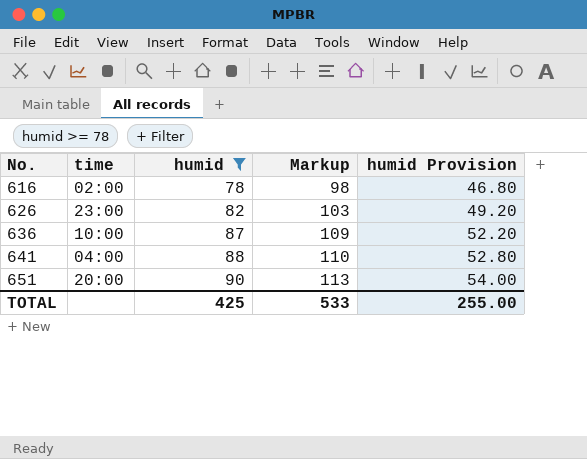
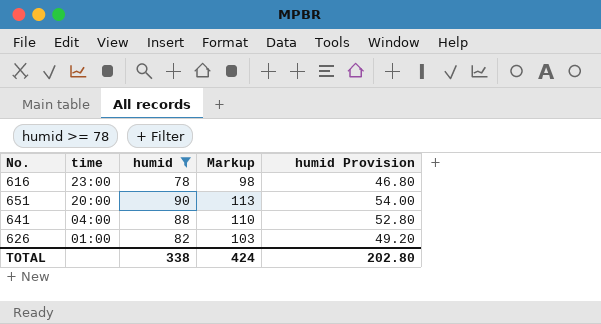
row order: No. ascending -> time descending
row 636: 10:00 | 87 | 109 | 52.20 -> none
616 | time: 02:00 -> 23:00
626 | time: 23:00 -> 01:00
TOTAL | humid: 425 -> 338
TOTAL | Markup: 533 -> 424
TOTAL | humid Provision: 255.00 -> 202.80

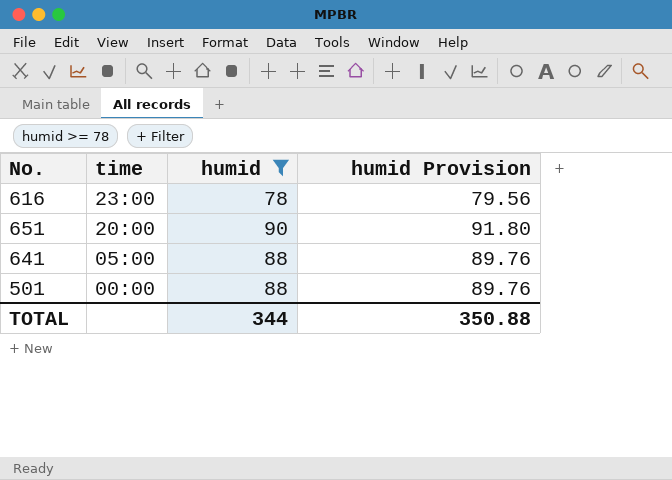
column Markup | formula: [humid] * 1.25 -> none
column humid Provision | formula: [humid] * 0.6 -> [humid] * 1.02
row 626: 01:00 | 82 | 103 | 49.20 -> none
641 | time: 04:00 -> 05:00
row 501: none -> 00:00 | 88 | 89.76
TOTAL | humid: 338 -> 344
TOTAL | humid Provision: 202.80 -> 350.88

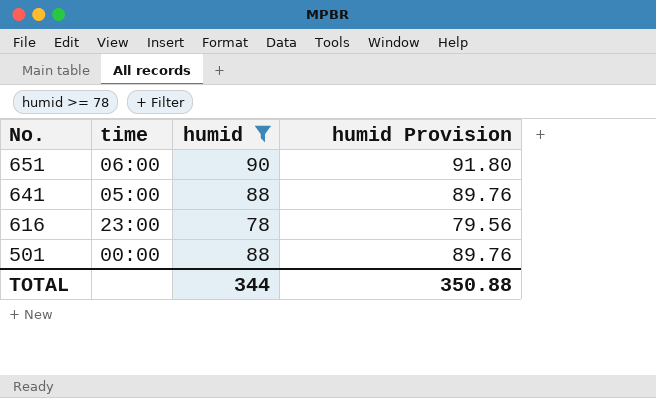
row order: time descending -> No. descending
651 | time: 20:00 -> 06:00

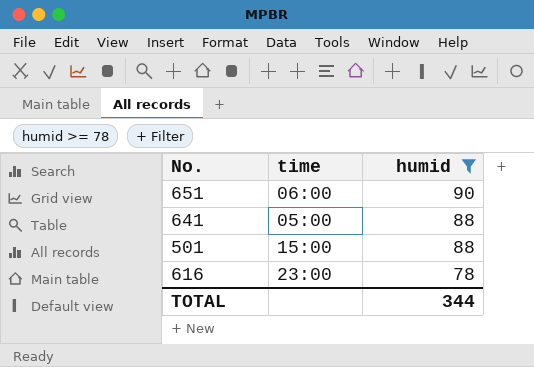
row order: No. descending -> humid descending
column humid Provision | formula: [humid] * 1.02 -> none
501 | time: 00:00 -> 15:00

